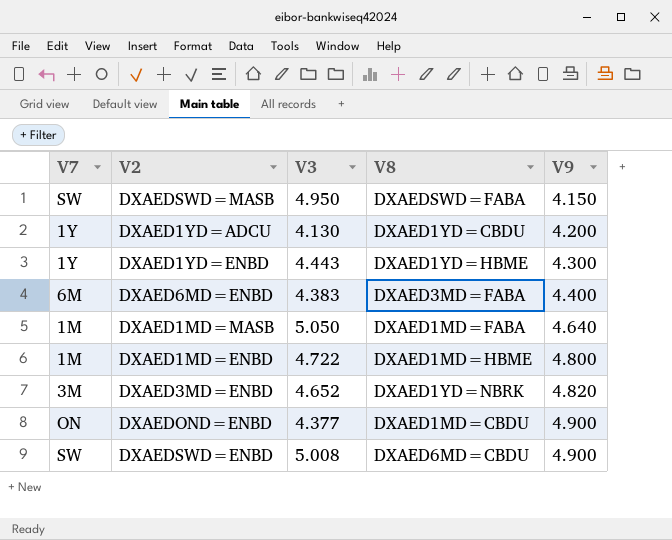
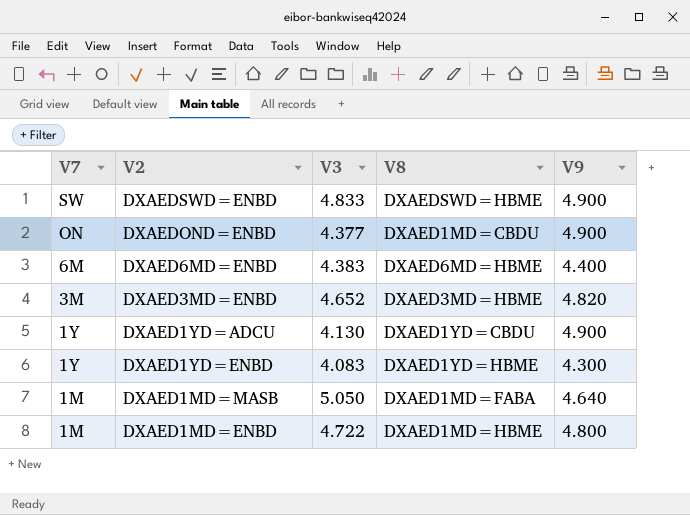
row order: V9 ascending -> V7 descending
row DXAEDSWD=MASB: SW | 4.950 | DXAEDSWD=FABA | 4.150 -> none
DXAEDSWD=ENBD | V3: 5.008 -> 4.833
DXAEDSWD=ENBD | V8: DXAED6MD=CBDU -> DXAEDSWD=HBME
DXAED6MD=ENBD | V8: DXAED3MD=FABA -> DXAED6MD=HBME
DXAED3MD=ENBD | V8: DXAED1YD=NBRK -> DXAED3MD=HBME
DXAED1YD=ADCU | V9: 4.200 -> 4.900
DXAED1YD=ENBD | V3: 4.443 -> 4.083

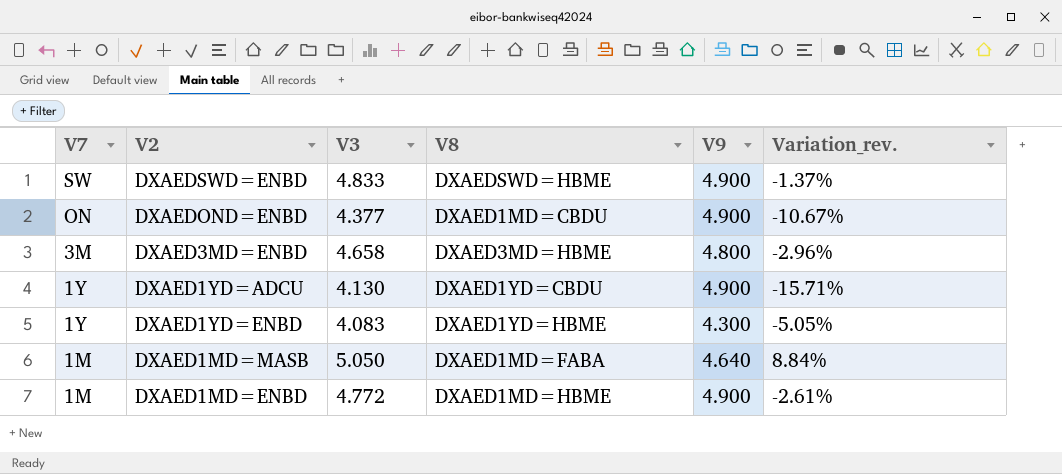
column Variation_rev. | formula: none -> ([V3] - [V9]) / [V9]
row DXAED6MD=ENBD: 6M | 4.383 | DXAED6MD=HBME | 4.400 -> none
DXAED3MD=ENBD | V3: 4.652 -> 4.658
DXAED3MD=ENBD | V9: 4.820 -> 4.800
DXAED1MD=ENBD | V3: 4.722 -> 4.772
DXAED1MD=ENBD | V9: 4.800 -> 4.900

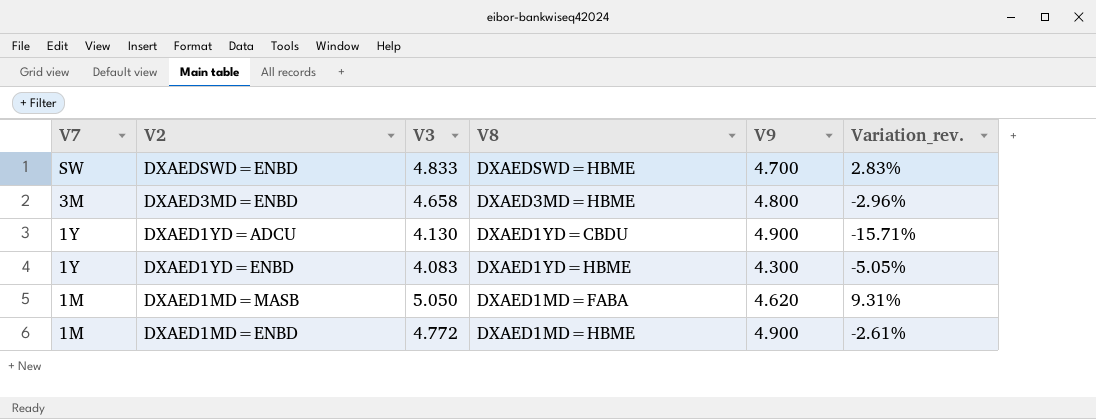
row DXAEDOND=ENBD: ON | 4.377 | DXAED1MD=CBDU | 4.900 | -10.67% -> none
DXAEDSWD=ENBD | V9: 4.900 -> 4.700
DXAEDSWD=ENBD | Variation_rev.: -1.37% -> 2.83%
DXAED1MD=MASB | V9: 4.640 -> 4.620
DXAED1MD=MASB | Variation_rev.: 8.84% -> 9.31%

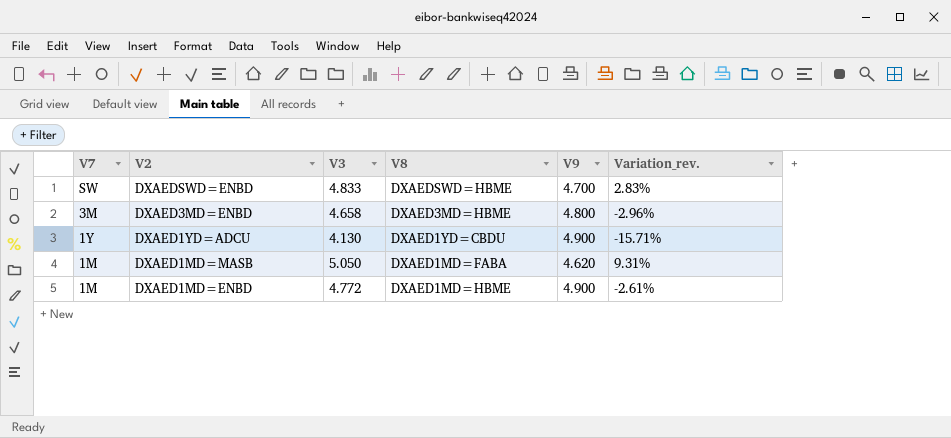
row DXAED1YD=ENBD: 1Y | 4.083 | DXAED1YD=HBME | 4.300 | -5.05% -> none

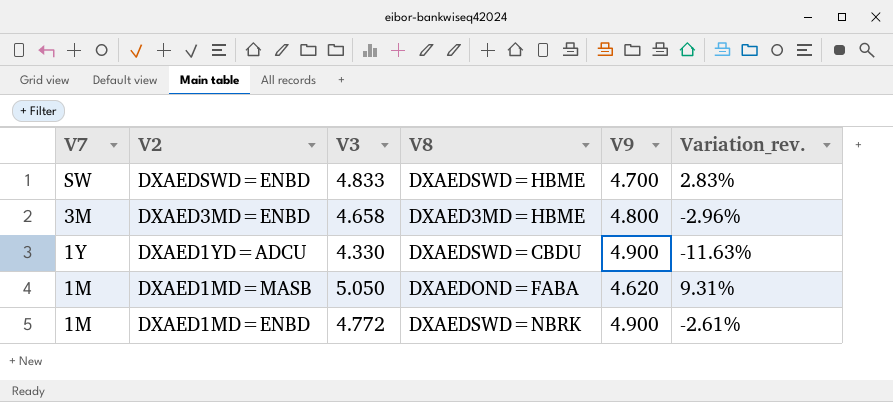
DXAED1YD=ADCU | V3: 4.130 -> 4.330
DXAED1YD=ADCU | V8: DXAED1YD=CBDU -> DXAEDSWD=CBDU
DXAED1YD=ADCU | Variation_rev.: -15.71% -> -11.63%
DXAED1MD=MASB | V8: DXAED1MD=FABA -> DXAEDOND=FABA
DXAED1MD=ENBD | V8: DXAED1MD=HBME -> DXAEDSWD=NBRK

